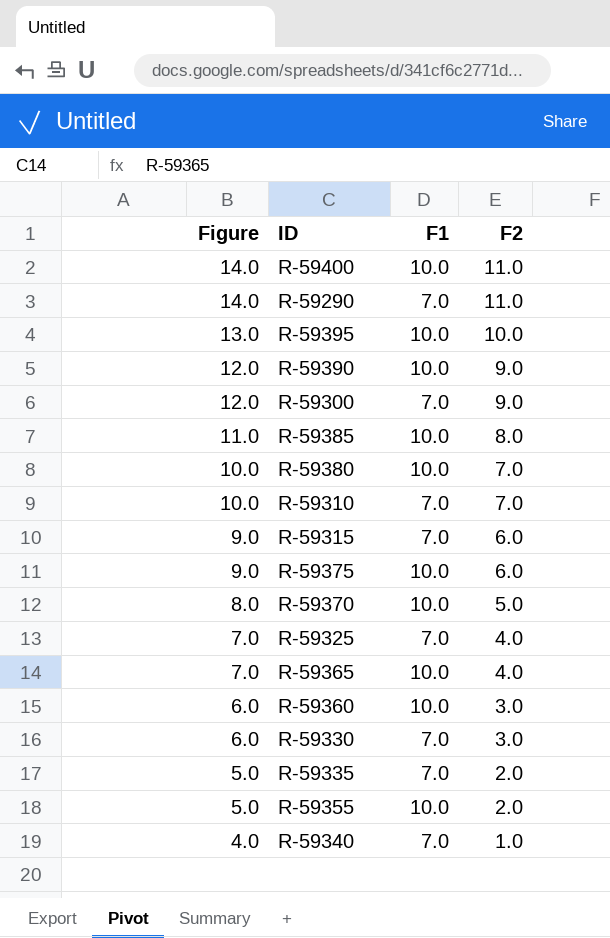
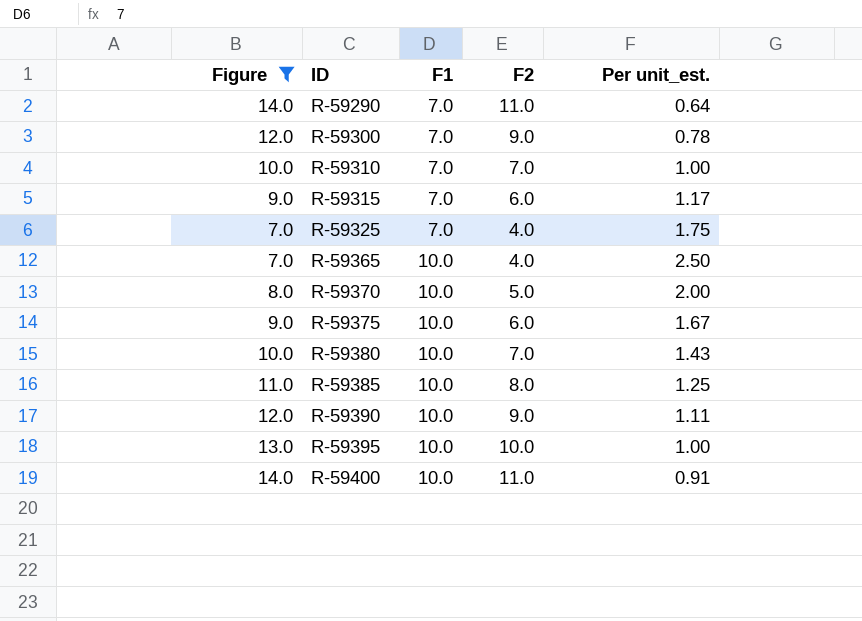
filter: none -> Figure >= 7.0
row order: Figure descending -> ID ascending
column Per unit_est. | formula: none -> [F1] / [F2]

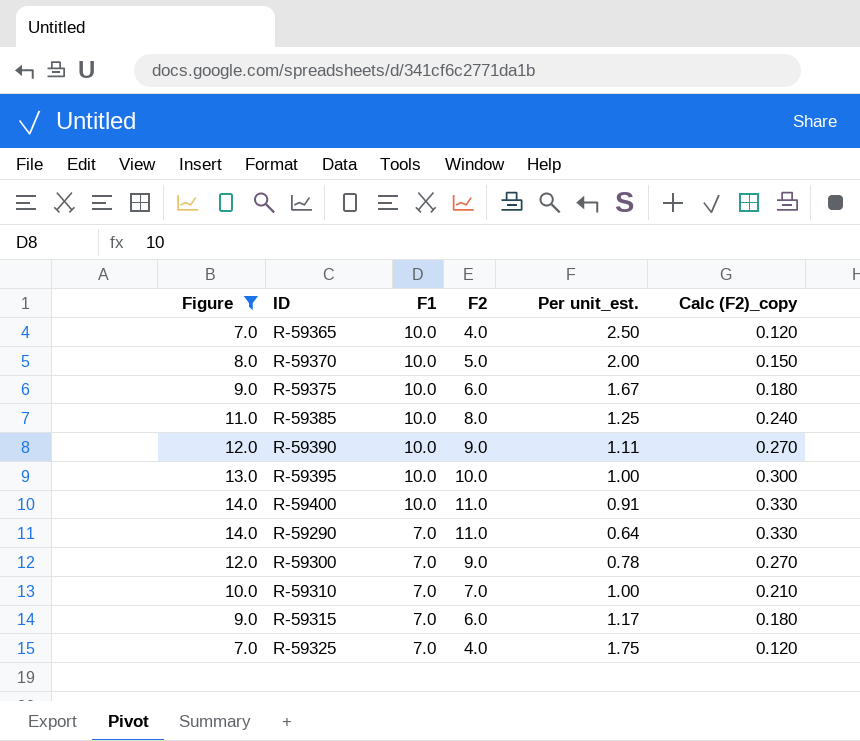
row order: ID ascending -> F1 descending
column Calc (F2)_copy | formula: none -> [F2] * 0.03
row R-59380: 10.0 | 10.0 | 7.0 | 1.43 -> none

